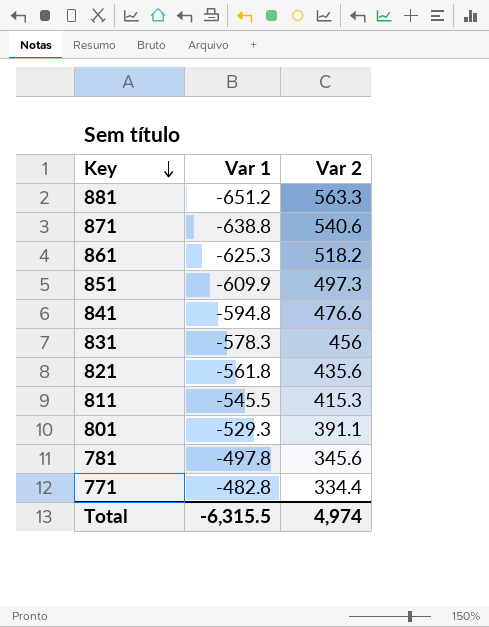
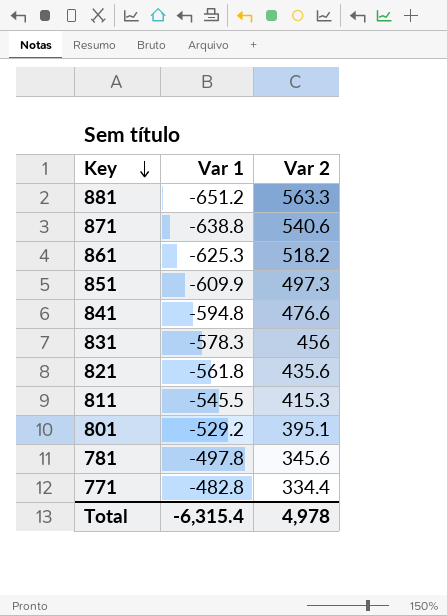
801 | Var 1: -529.3 -> -529.2
801 | Var 2: 391.1 -> 395.1
Total | Var 1: -6,315.5 -> -6,315.4
Total | Var 2: 4,974 -> 4,978

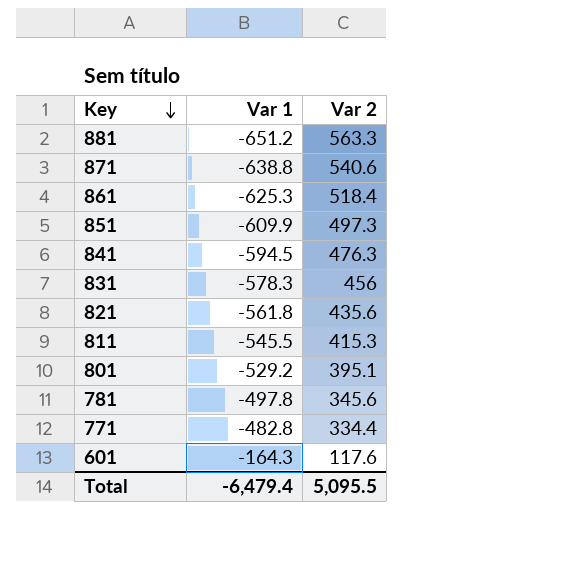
861 | Var 2: 518.2 -> 518.4
841 | Var 1: -594.8 -> -594.5
841 | Var 2: 476.6 -> 476.3
row 601: none -> -164.3 | 117.6
Total | Var 1: -6,315.4 -> -6,479.4
Total | Var 2: 4,978 -> 5,095.5

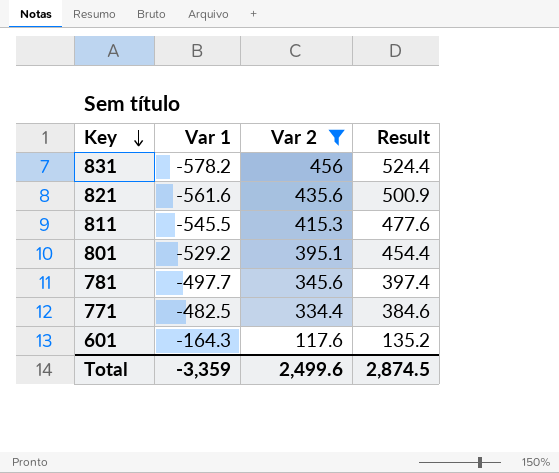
filter: none -> Var 2 <= 456
column Result | formula: none -> [Var 2] * 1.15
831 | Var 1: -578.3 -> -578.2
821 | Var 1: -561.8 -> -561.6
781 | Var 1: -497.8 -> -497.7
771 | Var 1: -482.8 -> -482.5
Total | Var 1: -6,479.4 -> -3,359
Total | Var 2: 5,095.5 -> 2,499.6

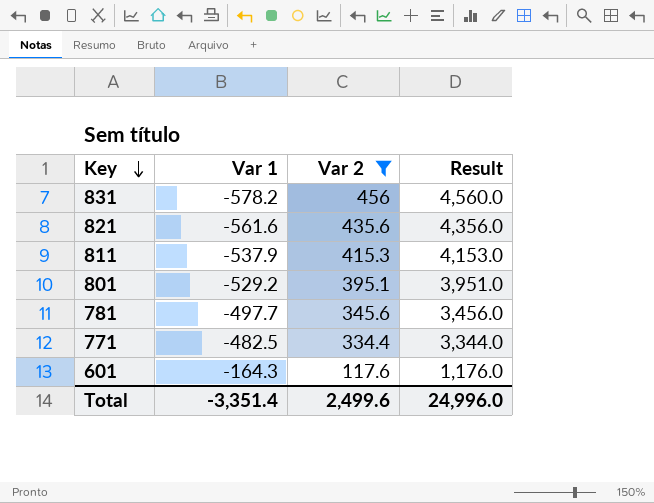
column Result | formula: [Var 2] * 1.15 -> [Var 2] * 10
811 | Var 1: -545.5 -> -537.9
Total | Var 1: -3,359 -> -3,351.4
Total | Result: 2,874.5 -> 24,996.0

